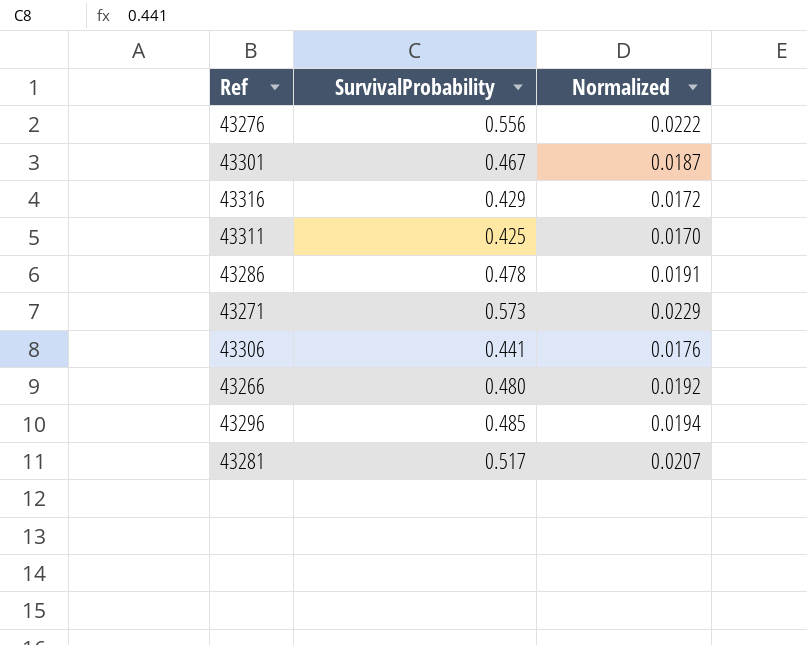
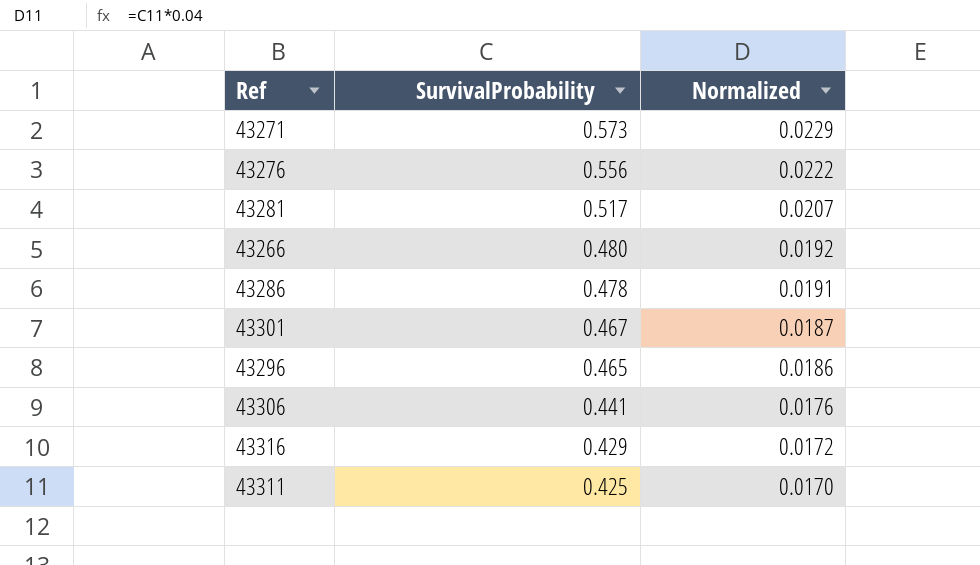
row order: none -> SurvivalProbability descending
43296 | SurvivalProbability: 0.485 -> 0.465
43296 | Normalized: 0.0194 -> 0.0186

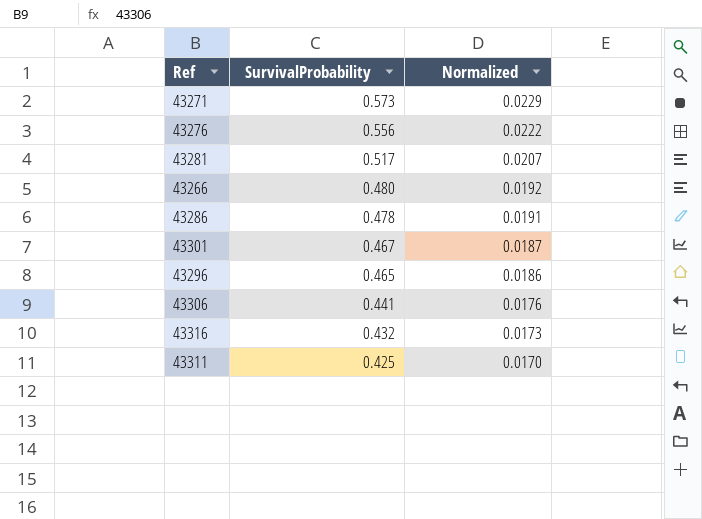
43316 | SurvivalProbability: 0.429 -> 0.432
43316 | Normalized: 0.0172 -> 0.0173

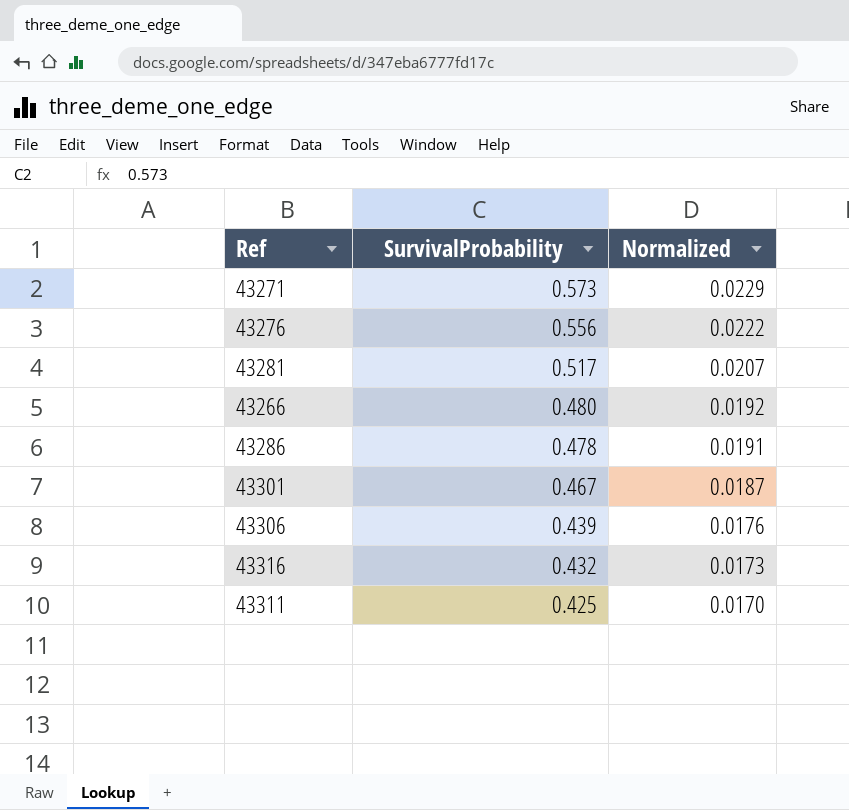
row 43296: 0.465 | 0.0186 -> none
43306 | SurvivalProbability: 0.441 -> 0.439

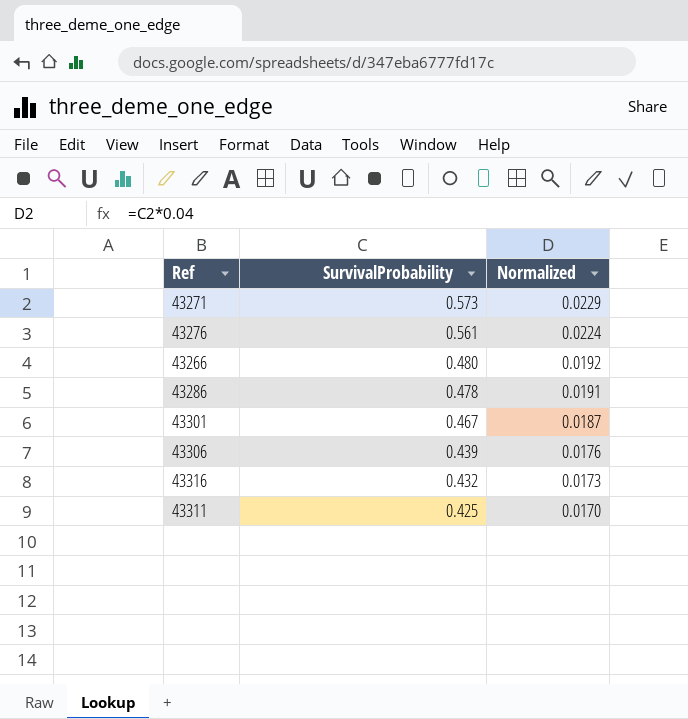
row 43281: 0.517 | 0.0207 -> none
43276 | SurvivalProbability: 0.556 -> 0.561
43276 | Normalized: 0.0222 -> 0.0224

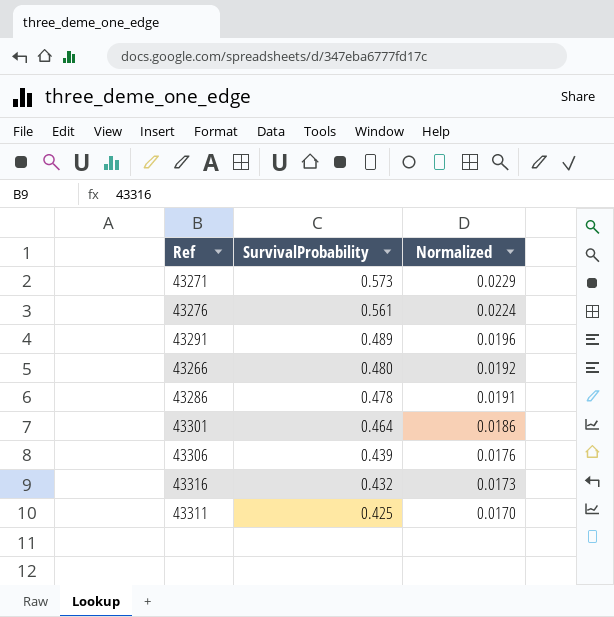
row 43291: none -> 0.489 | 0.0196
43301 | SurvivalProbability: 0.467 -> 0.464
43301 | Normalized: 0.0187 -> 0.0186

